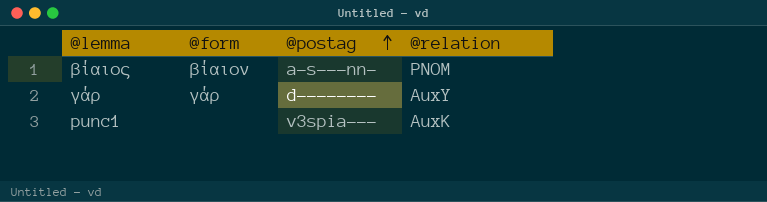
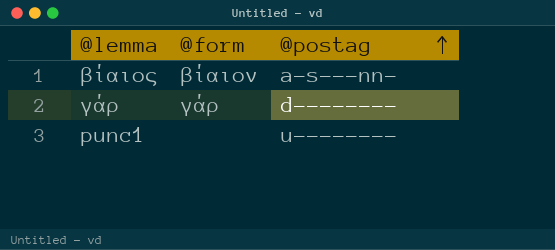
column @relation | position: 4 -> none
punc1 | @postag: v3spia--- -> u--------

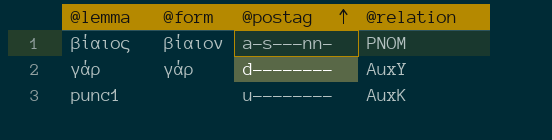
column @relation | position: none -> 4

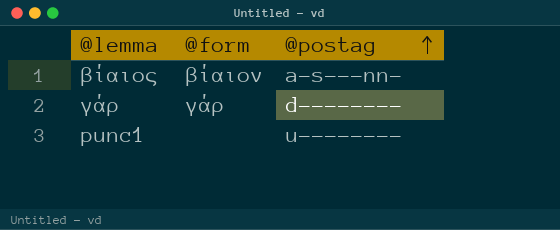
column @relation | position: 4 -> none

